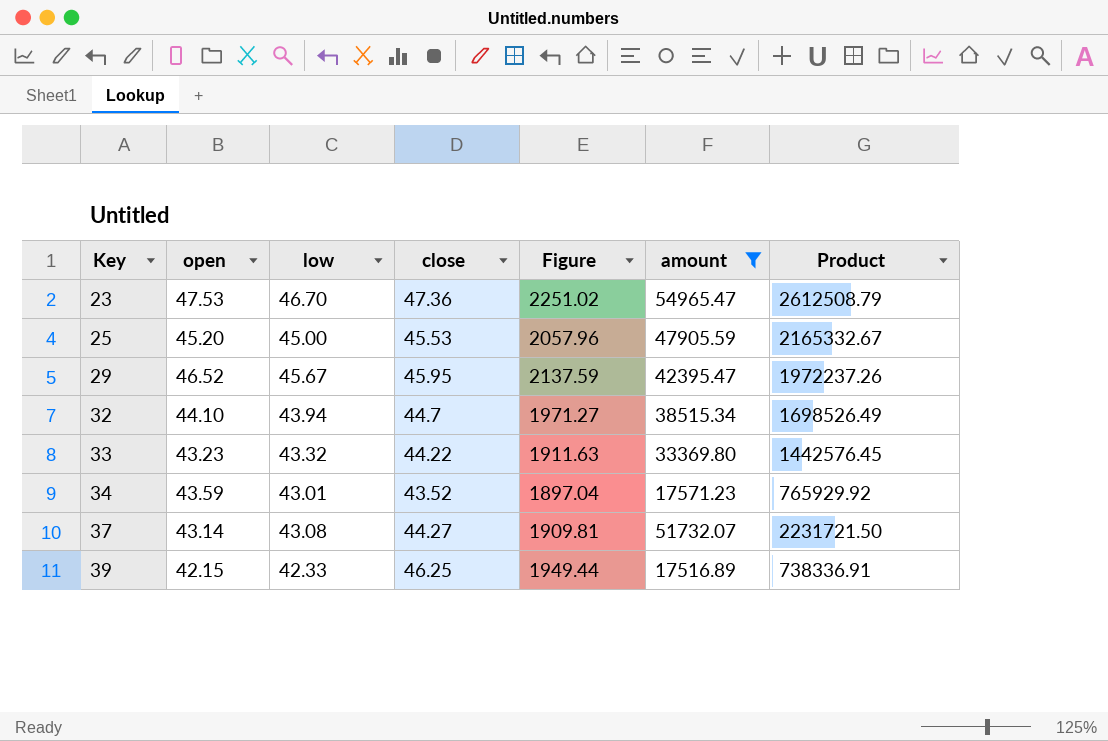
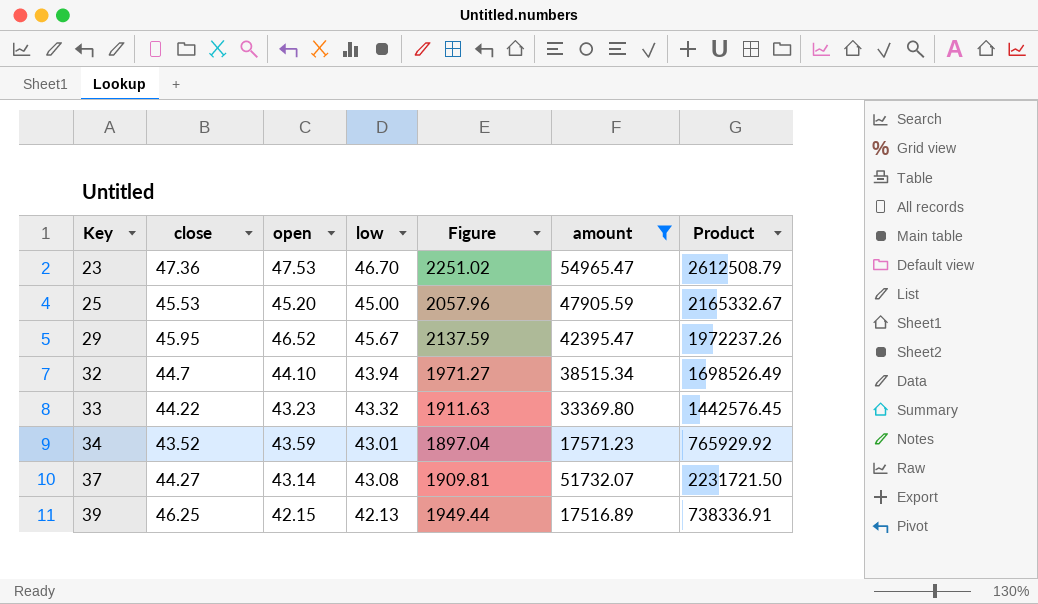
column close | position: 4 -> 2
39 | low: 42.33 -> 42.13

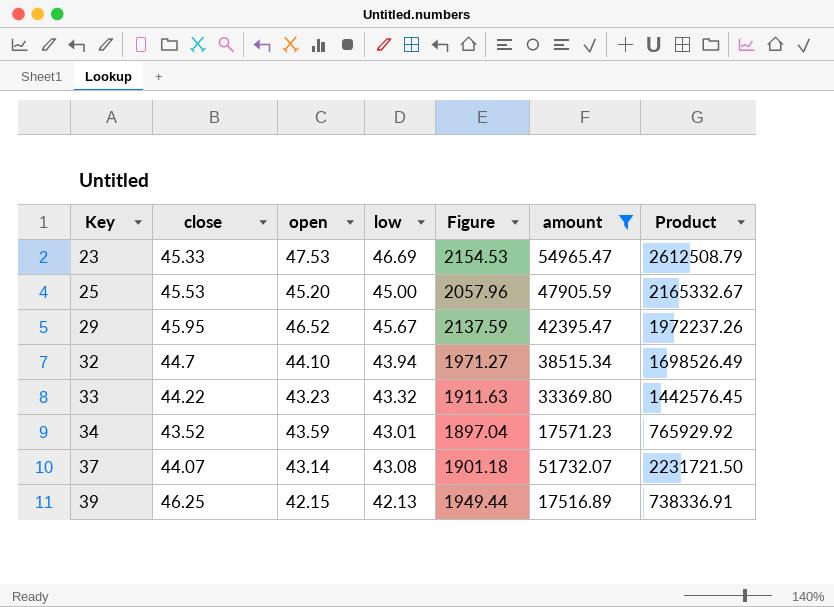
23 | close: 47.36 -> 45.33
23 | low: 46.70 -> 46.69
23 | Figure: 2251.02 -> 2154.53
37 | close: 44.27 -> 44.07
37 | Figure: 1909.81 -> 1901.18

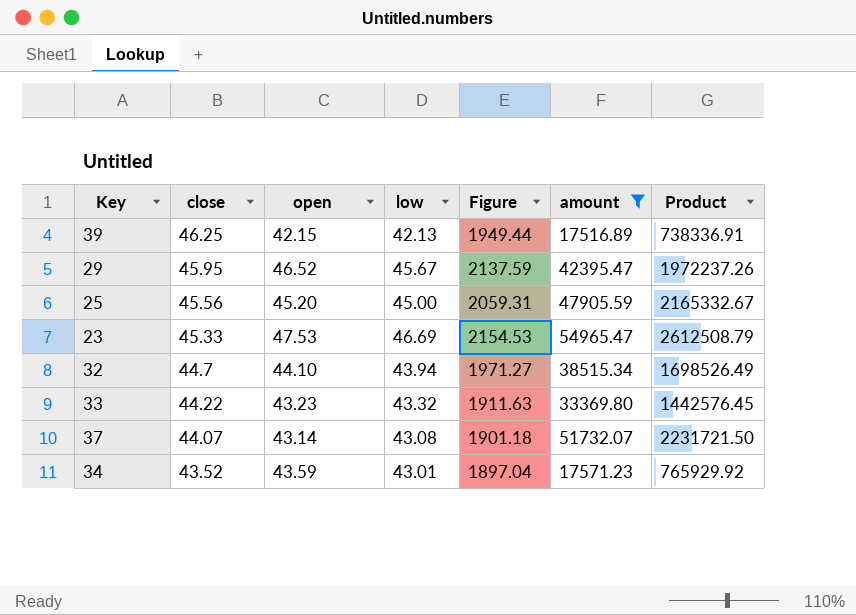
row order: Key ascending -> close descending
25 | close: 45.53 -> 45.56
25 | Figure: 2057.96 -> 2059.31

